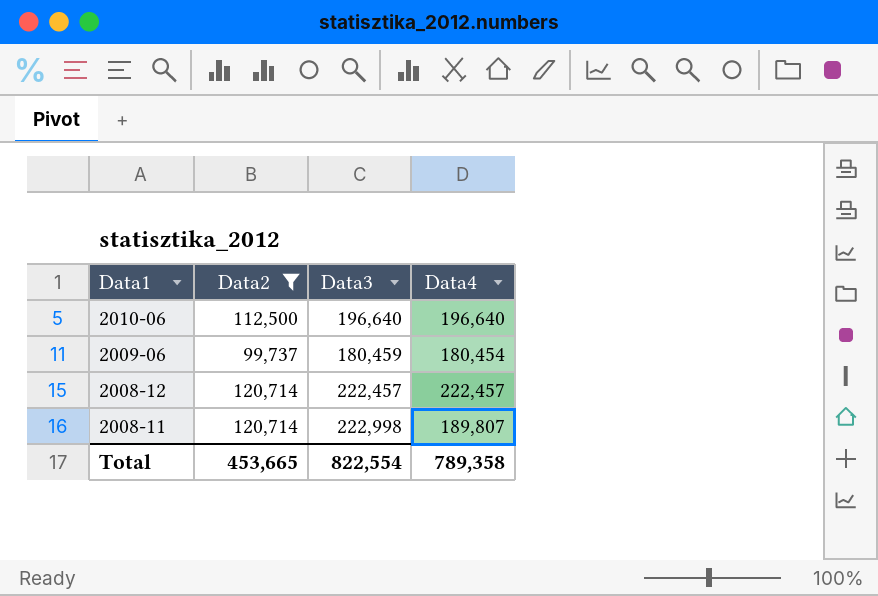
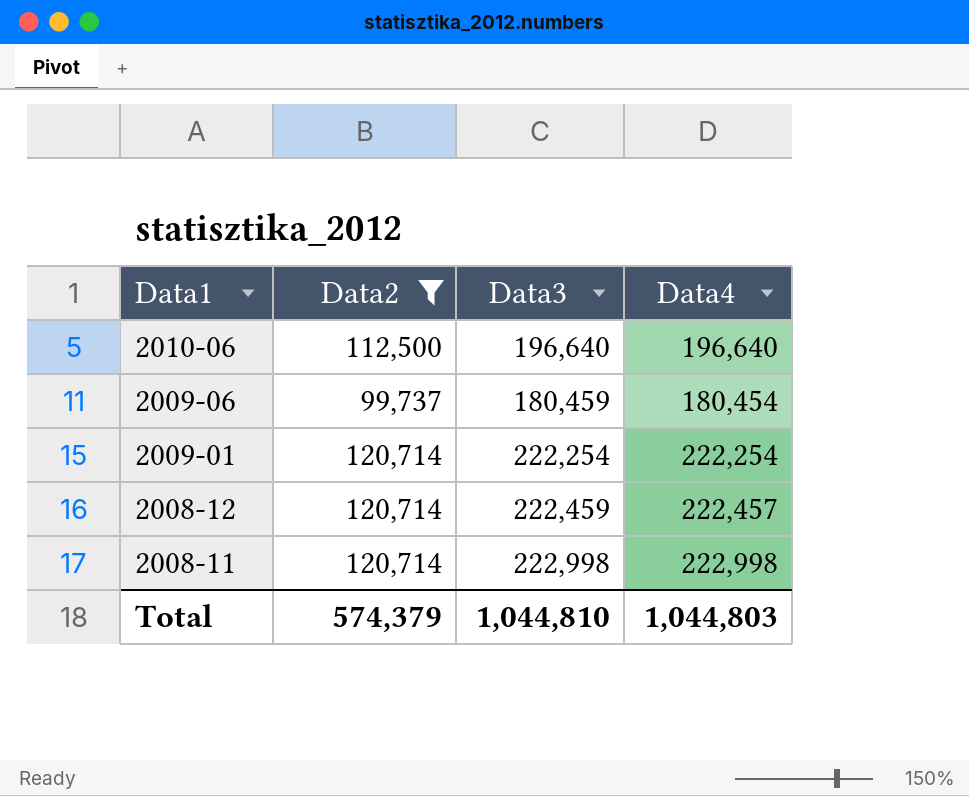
row 2009-01: none -> 120,714 | 222,254 | 222,254
2008-12 | Data3: 222,457 -> 222,459
2008-11 | Data4: 189,807 -> 222,998
Total | Data2: 453,665 -> 574,379
Total | Data3: 822,554 -> 1,044,810
Total | Data4: 789,358 -> 1,044,803

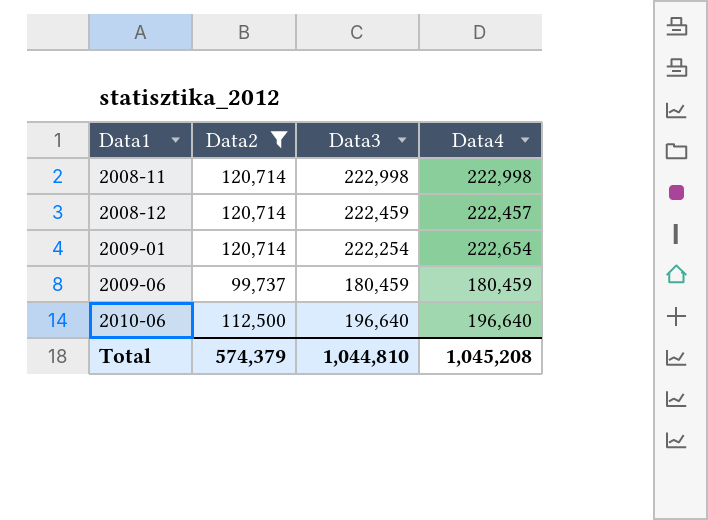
row order: Data1 descending -> Data1 ascending
2009-01 | Data4: 222,254 -> 222,654
2009-06 | Data4: 180,454 -> 180,459
Total | Data4: 1,044,803 -> 1,045,208

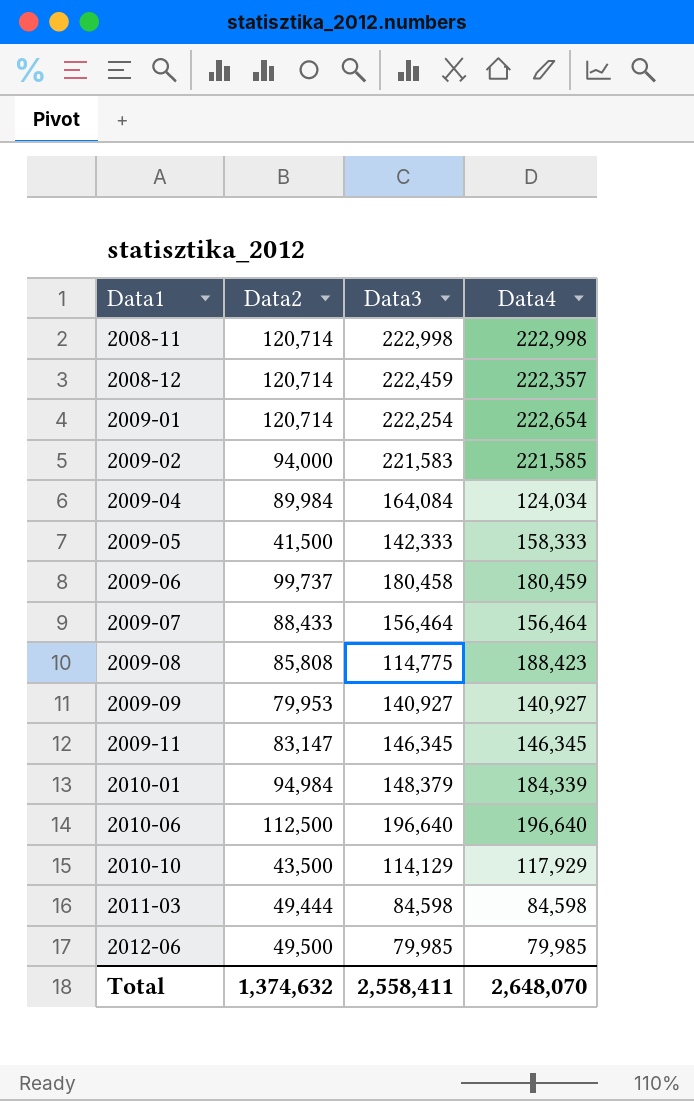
filter: Data2 >= 99,737 -> none
2008-12 | Data4: 222,457 -> 222,357
2009-06 | Data3: 180,459 -> 180,458
Total | Data2: 574,379 -> 1,374,632
Total | Data3: 1,044,810 -> 2,558,411
Total | Data4: 1,045,208 -> 2,648,070

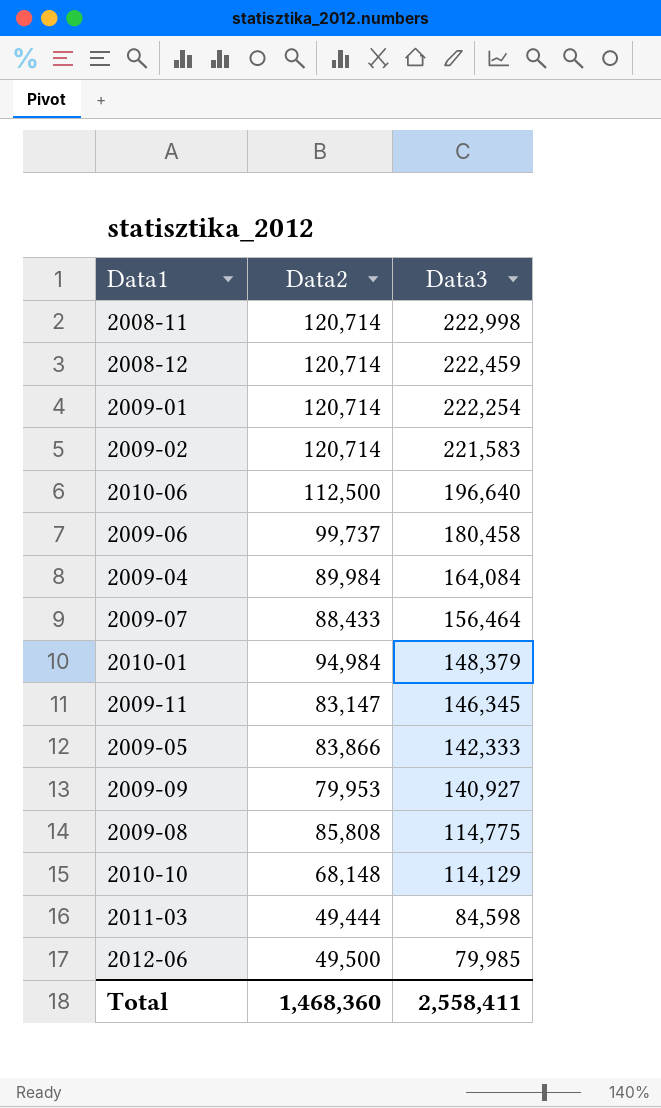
row order: Data1 ascending -> Data3 descending
column Data4 | position: 4 -> none
2009-02 | Data2: 94,000 -> 120,714
2009-05 | Data2: 41,500 -> 83,866
2010-10 | Data2: 43,500 -> 68,148
Total | Data2: 1,374,632 -> 1,468,360

